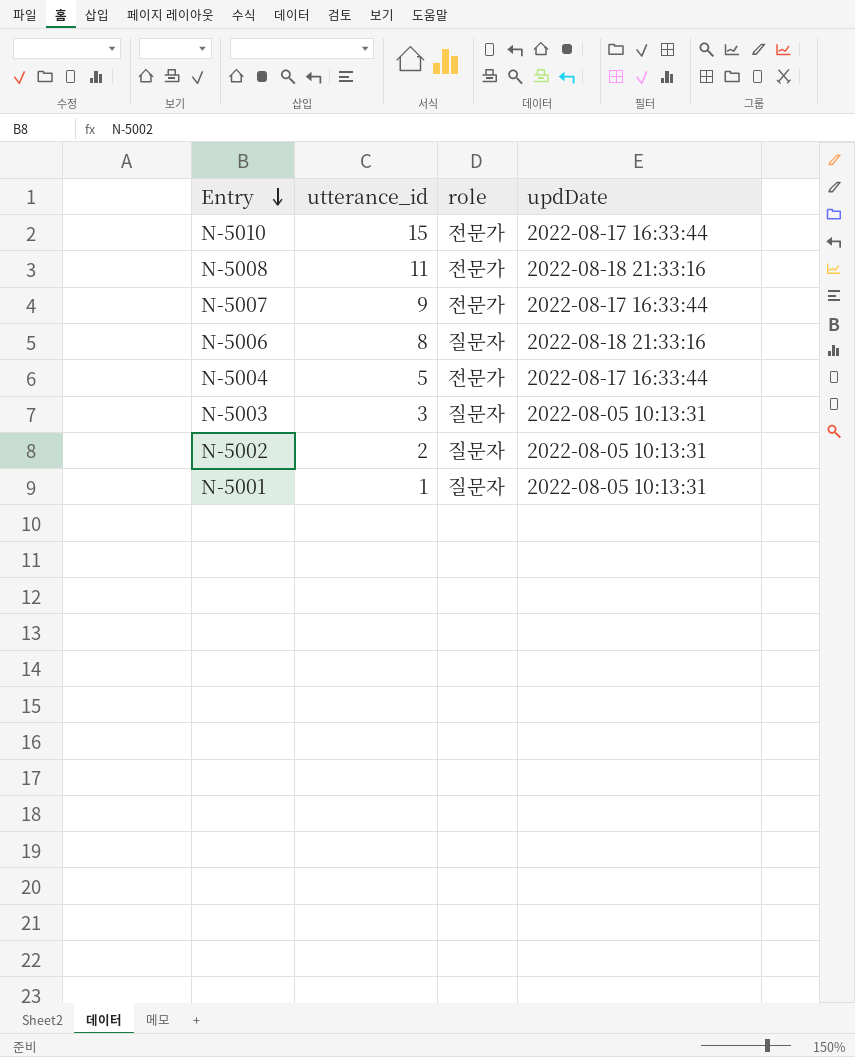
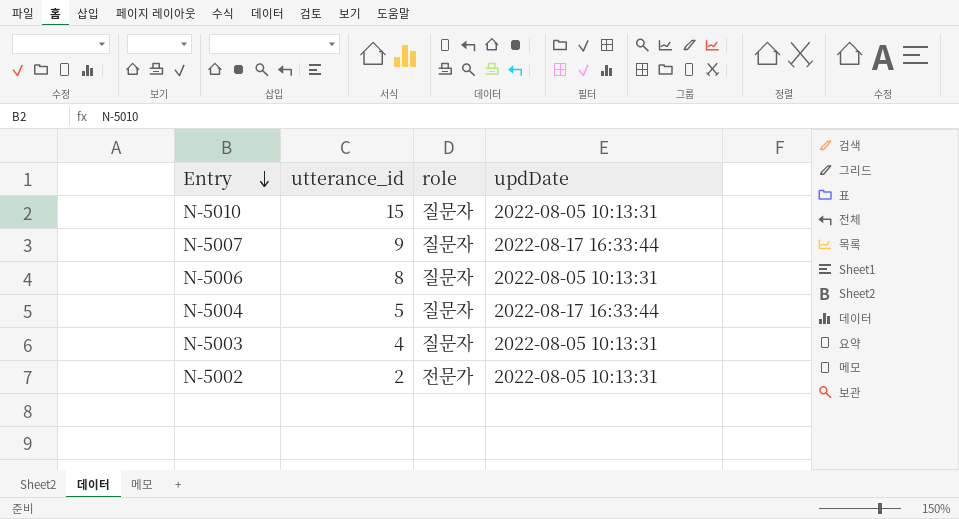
row N-5008: 11 | 전문가 | 2022-08-18 21:33:16 -> none
row N-5001: 1 | 질문자 | 2022-08-05 10:13:31 -> none
N-5010 | role: 전문가 -> 질문자
N-5010 | updDate: 2022-08-17 16:33:44 -> 2022-08-05 10:13:31
N-5007 | role: 전문가 -> 질문자
N-5006 | updDate: 2022-08-18 21:33:16 -> 2022-08-05 10:13:31
N-5004 | role: 전문가 -> 질문자
N-5003 | utterance_id: 3 -> 4
N-5002 | role: 질문자 -> 전문가

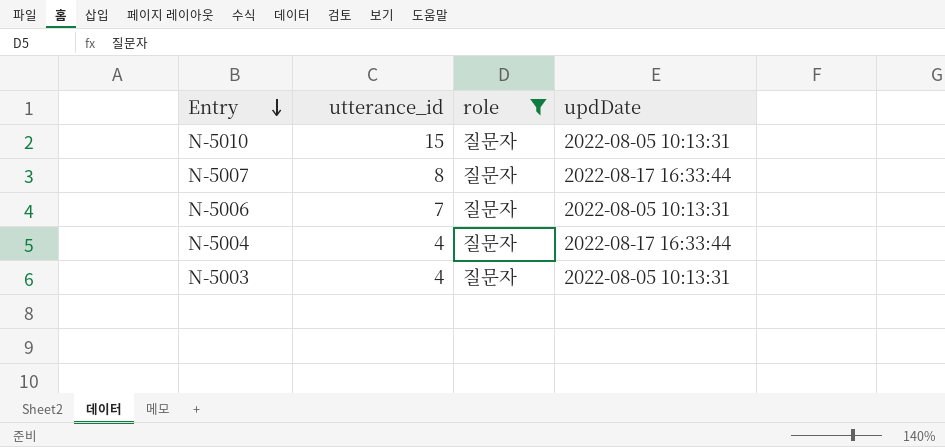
filter: none -> role = 질문자
N-5007 | utterance_id: 9 -> 8
N-5006 | utterance_id: 8 -> 7
N-5004 | utterance_id: 5 -> 4

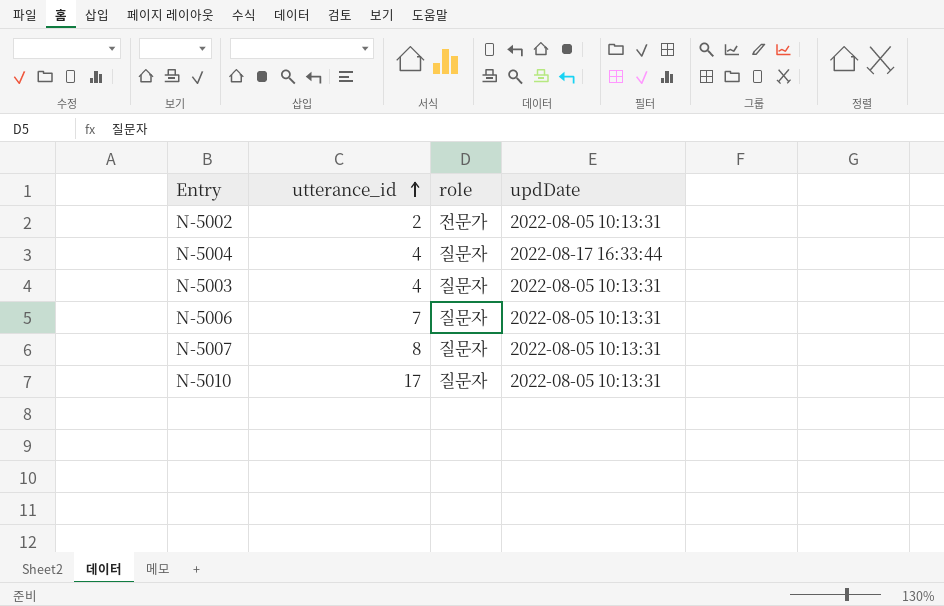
filter: role = 질문자 -> none
row order: Entry descending -> utterance_id ascending
N-5007 | updDate: 2022-08-17 16:33:44 -> 2022-08-05 10:13:31
N-5010 | utterance_id: 15 -> 17

